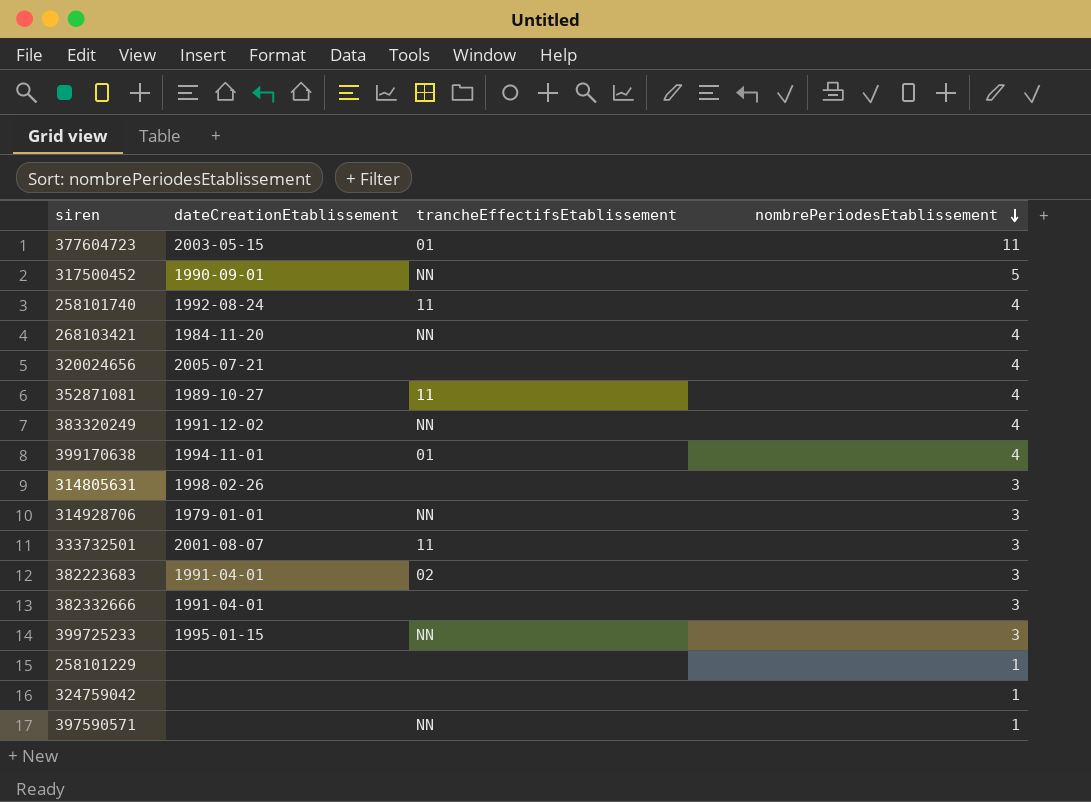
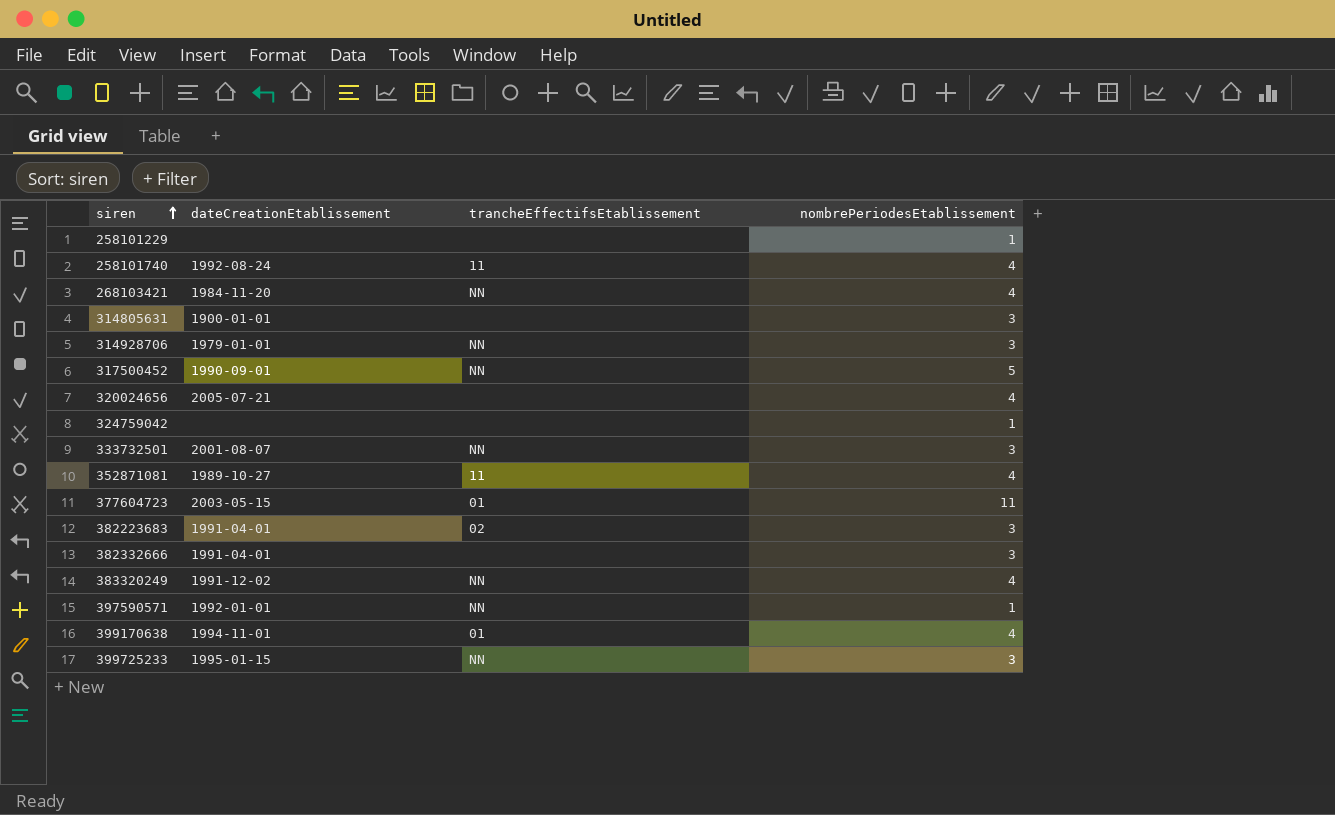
row order: nombrePeriodesEtablissement descending -> siren ascending
314805631 | dateCreationEtablissement: 1998-02-26 -> 1900-01-01
333732501 | trancheEffectifsEtablissement: 11 -> NN
397590571 | dateCreationEtablissement: none -> 1992-01-01

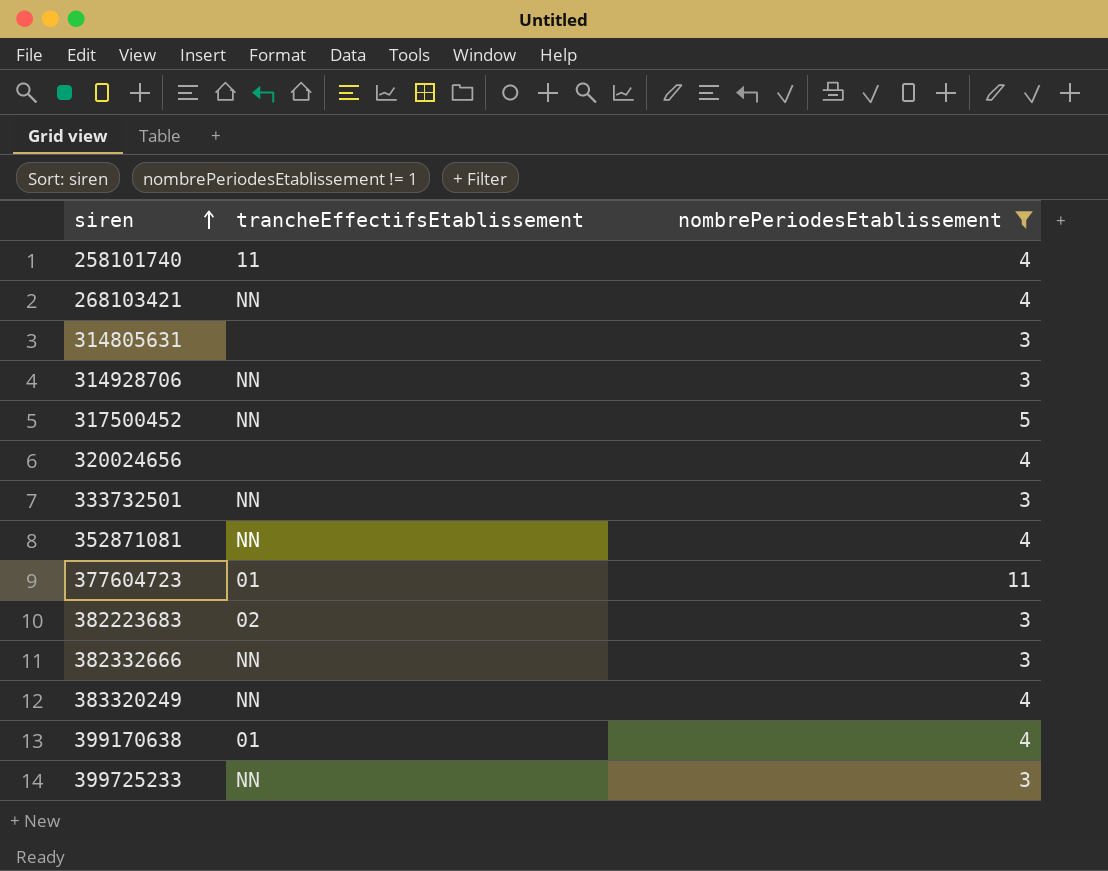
filter: none -> nombrePeriodesEtablissement != 1
column dateCreationEtablissement | position: 2 -> none
352871081 | trancheEffectifsEtablissement: 11 -> NN
382332666 | trancheEffectifsEtablissement: none -> NN

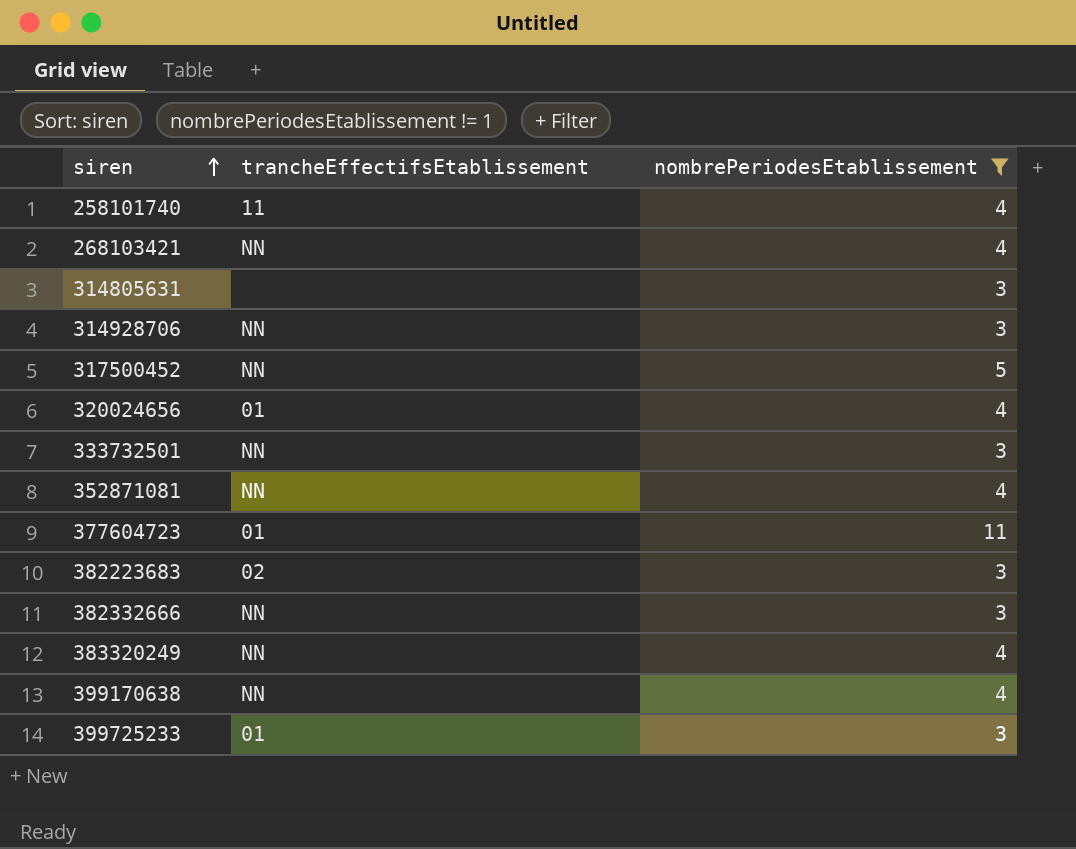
320024656 | trancheEffectifsEtablissement: none -> 01
399170638 | trancheEffectifsEtablissement: 01 -> NN
399725233 | trancheEffectifsEtablissement: NN -> 01

